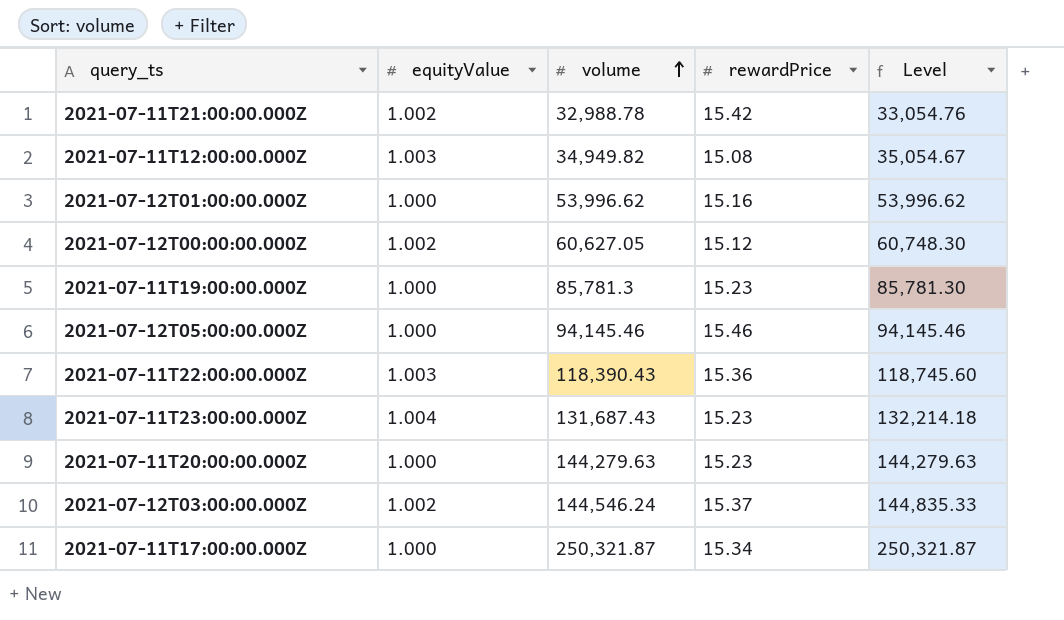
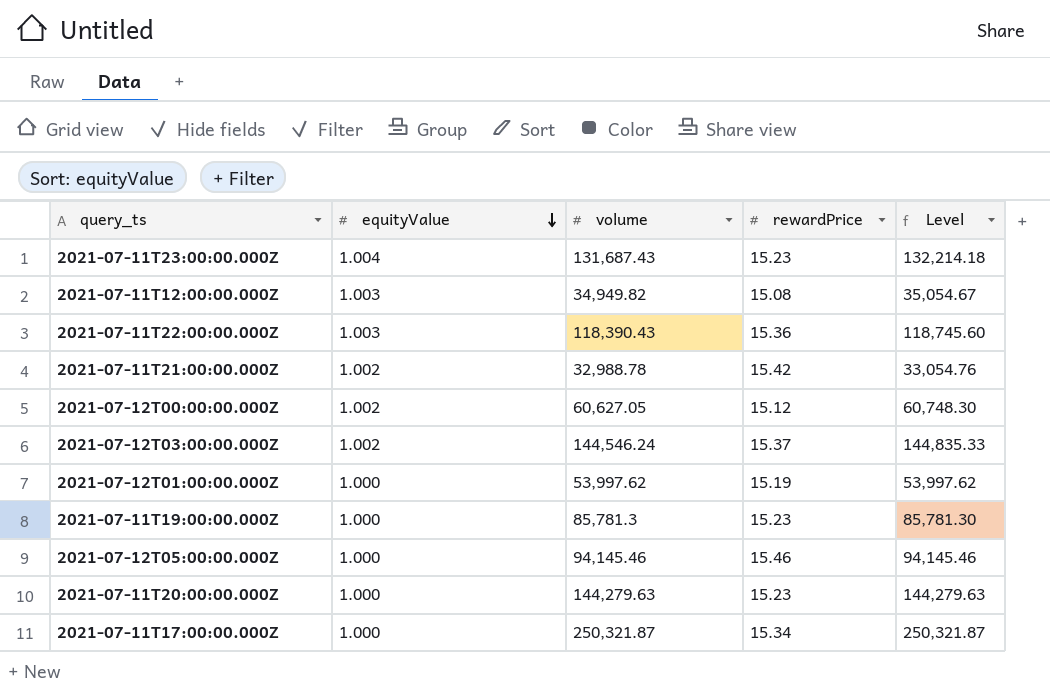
row order: volume ascending -> equityValue descending
2021-07-12T01:00:00.000Z | volume: 53,996.62 -> 53,997.62
2021-07-12T01:00:00.000Z | rewardPrice: 15.16 -> 15.19
2021-07-12T01:00:00.000Z | Level: 53,996.62 -> 53,997.62

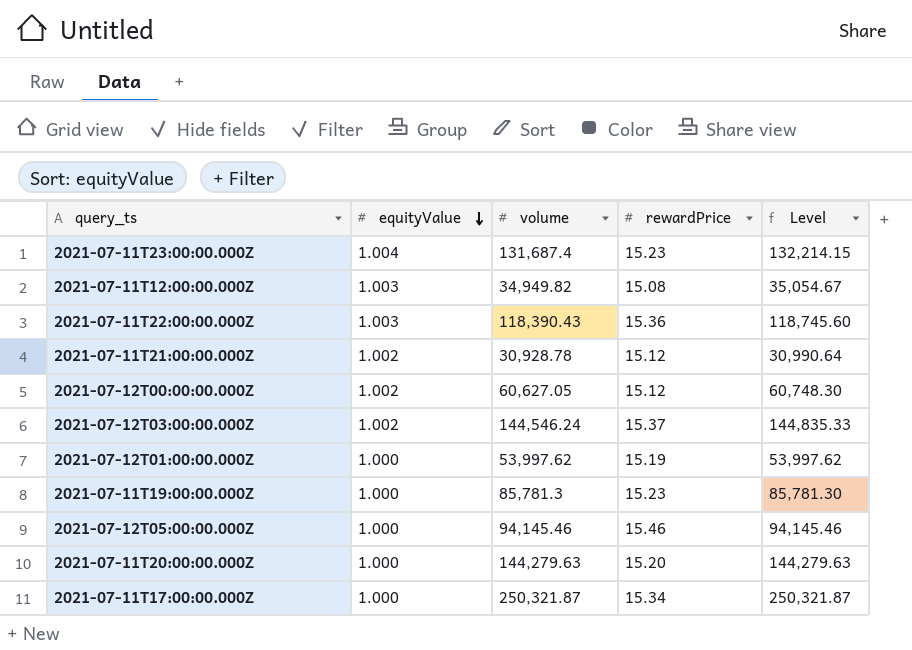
2021-07-11T23:00:00.000Z | volume: 131,687.43 -> 131,687.4
2021-07-11T23:00:00.000Z | Level: 132,214.18 -> 132,214.15
2021-07-11T21:00:00.000Z | volume: 32,988.78 -> 30,928.78
2021-07-11T21:00:00.000Z | rewardPrice: 15.42 -> 15.12
2021-07-11T21:00:00.000Z | Level: 33,054.76 -> 30,990.64
2021-07-11T20:00:00.000Z | rewardPrice: 15.23 -> 15.20

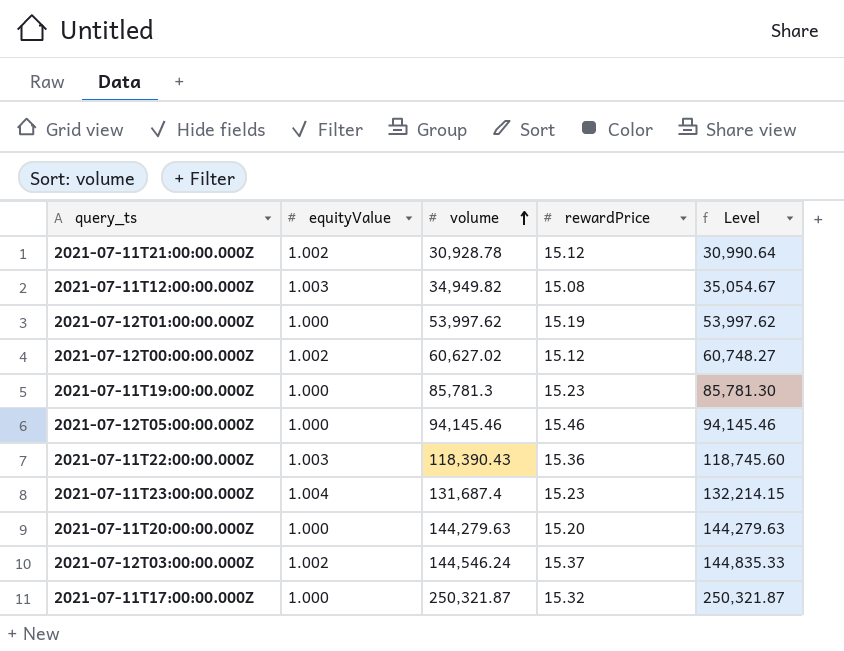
row order: equityValue descending -> volume ascending
2021-07-12T00:00:00.000Z | volume: 60,627.05 -> 60,627.02
2021-07-12T00:00:00.000Z | Level: 60,748.30 -> 60,748.27
2021-07-11T17:00:00.000Z | rewardPrice: 15.34 -> 15.32

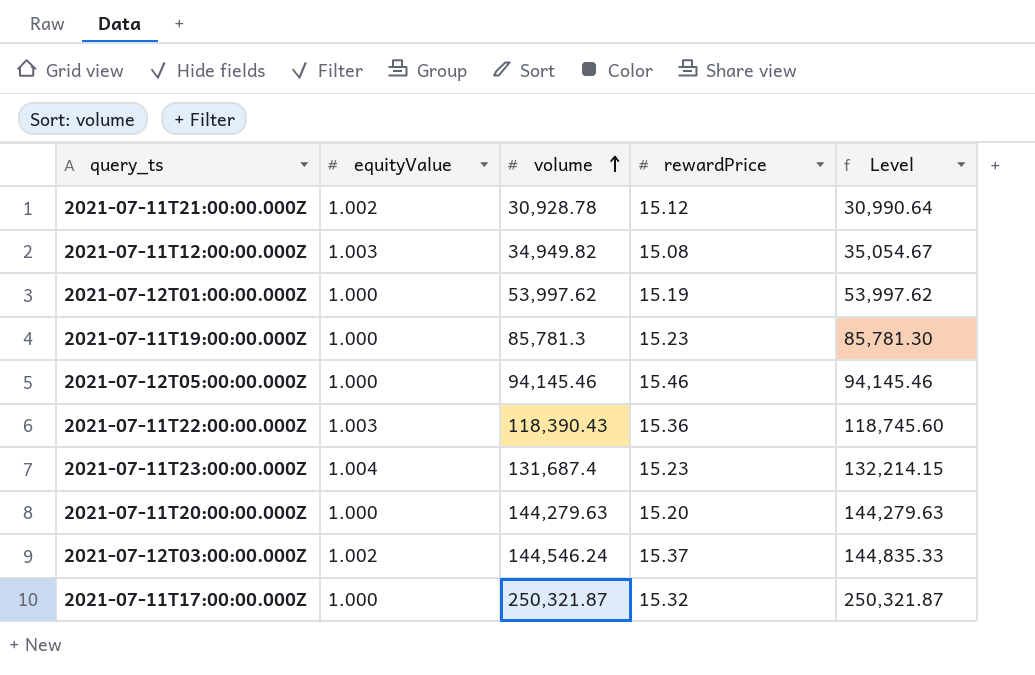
row 2021-07-12T00:00:00.000Z: 1.002 | 60,627.02 | 15.12 | 60,748.27 -> none

